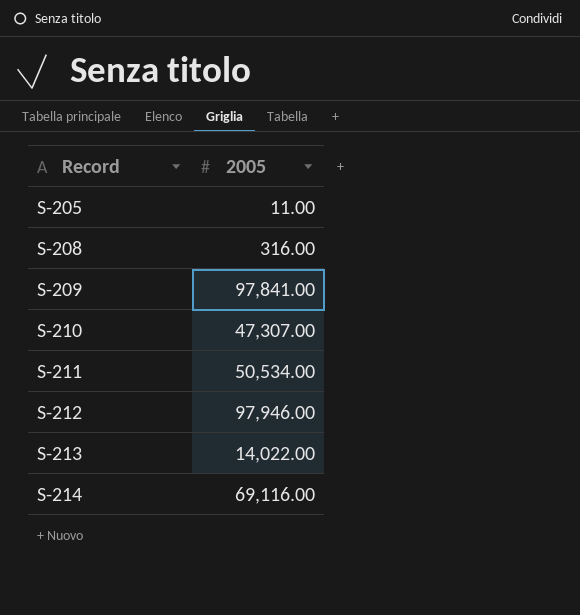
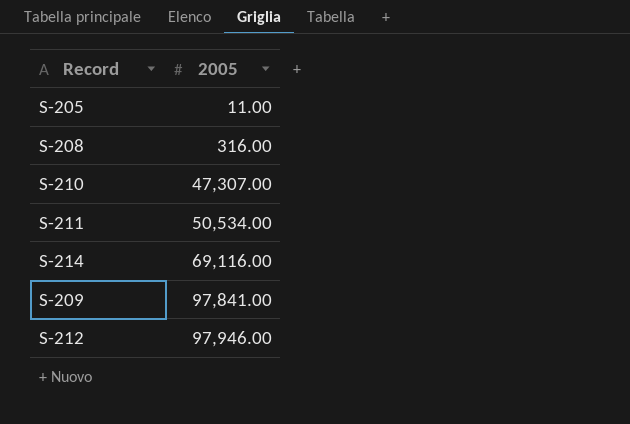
row order: Record ascending -> 2005 ascending
row S-213: 14,022.00 -> none

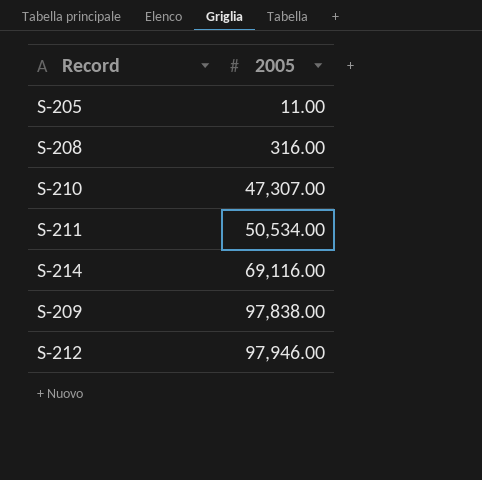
S-209 | 2005: 97,841.00 -> 97,838.00

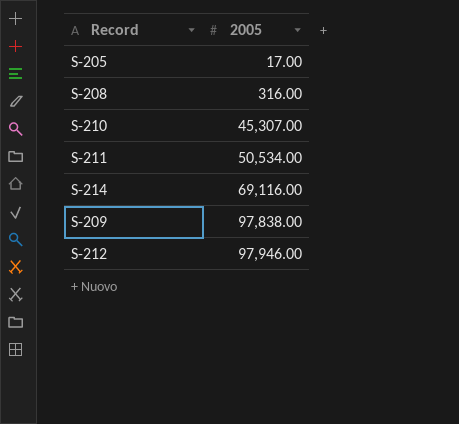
S-205 | 2005: 11.00 -> 17.00
S-210 | 2005: 47,307.00 -> 45,307.00

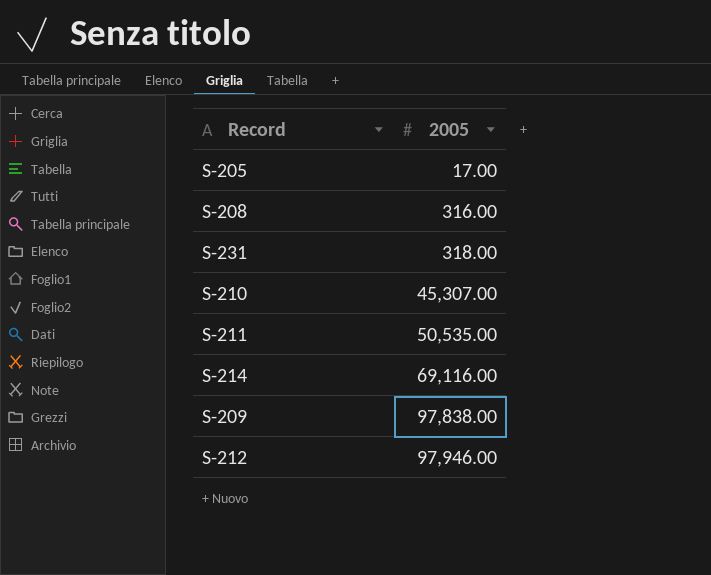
row S-231: none -> 318.00
S-211 | 2005: 50,534.00 -> 50,535.00

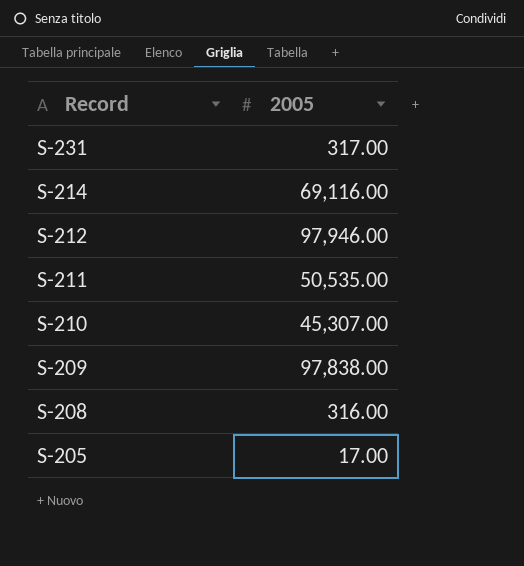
row order: 2005 ascending -> Record descending
S-231 | 2005: 318.00 -> 317.00

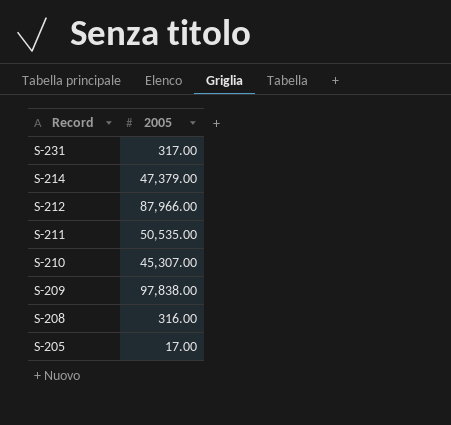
S-214 | 2005: 69,116.00 -> 47,379.00
S-212 | 2005: 97,946.00 -> 87,966.00

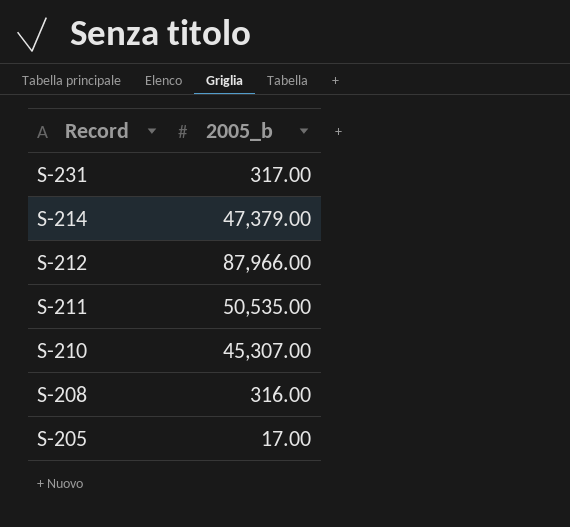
column name: 2005 -> 2005_b
row S-209: 97,838.00 -> none

